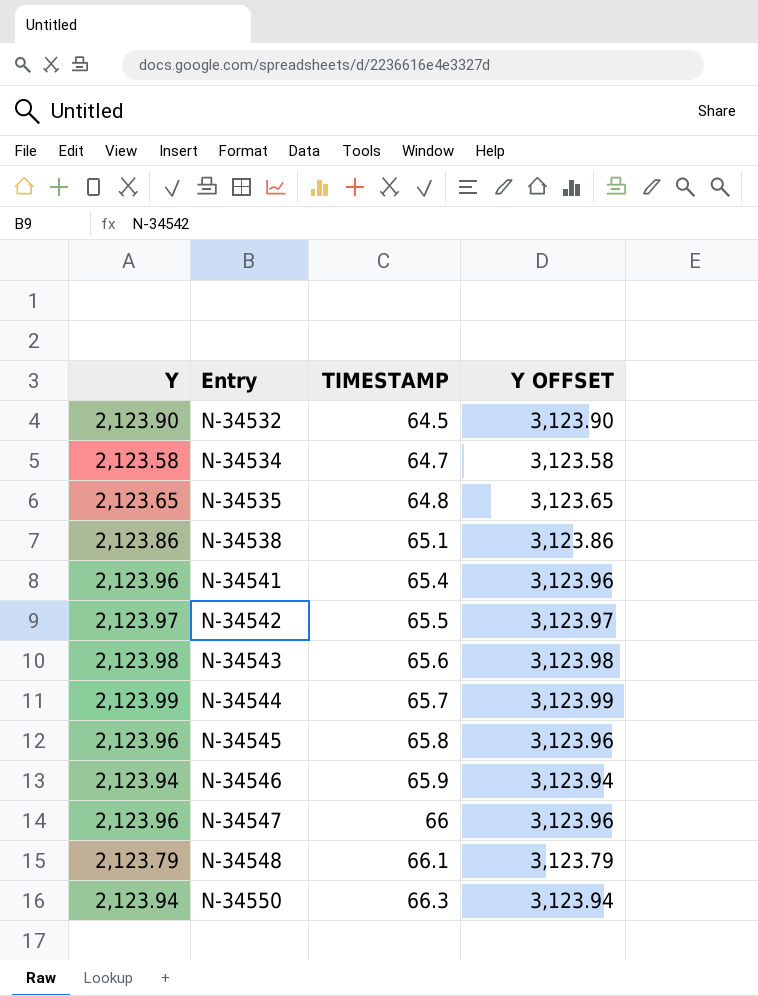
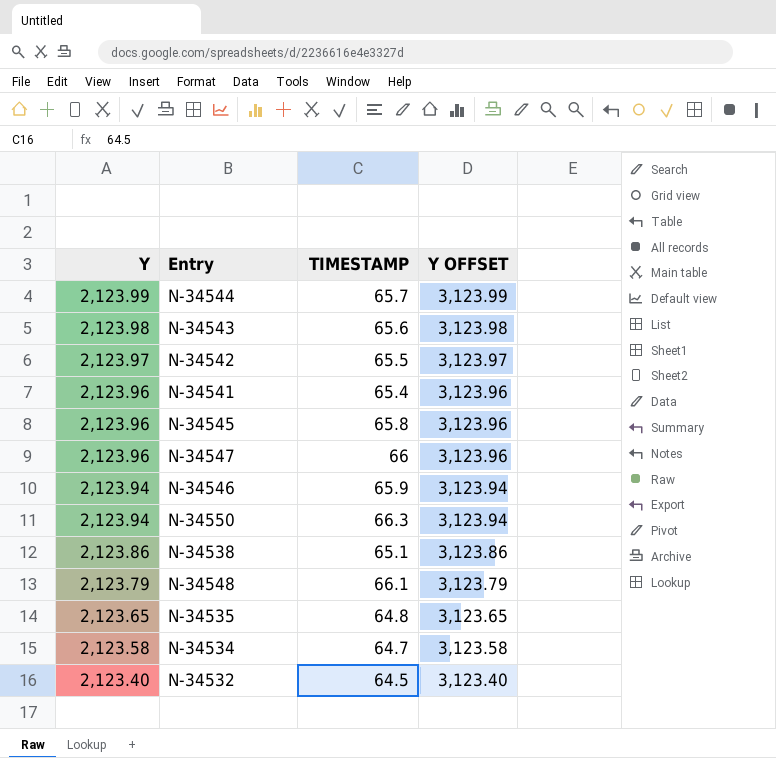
row order: Entry ascending -> Y descending
N-34532 | Y: 2,123.90 -> 2,123.40
N-34532 | Y OFFSET: 3,123.90 -> 3,123.40

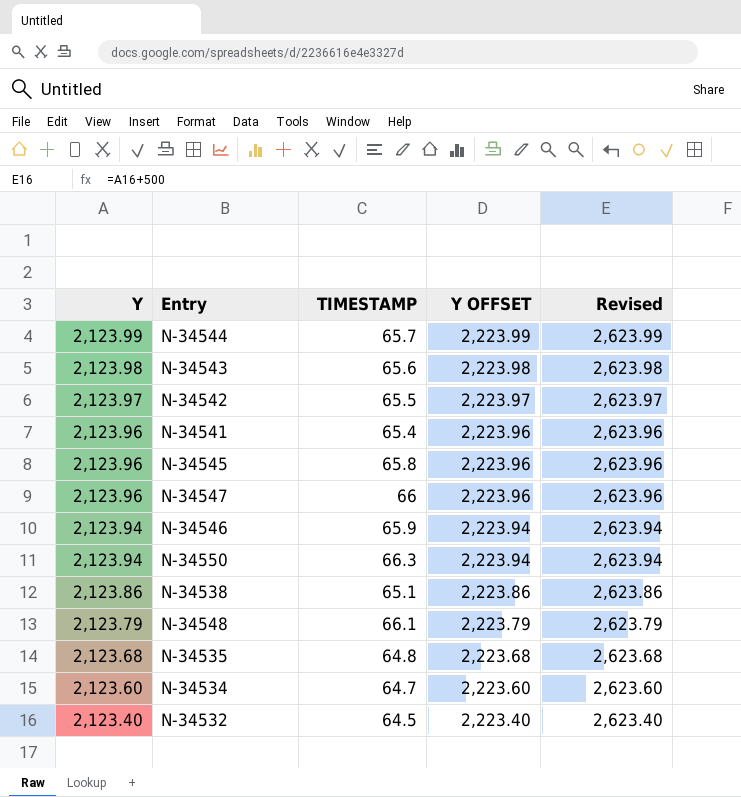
column Y OFFSET | formula: [Y] + 1000 -> [Y] + 100
column Revised | formula: none -> [Y] + 500
N-34535 | Y: 2,123.65 -> 2,123.68
N-34534 | Y: 2,123.58 -> 2,123.60

